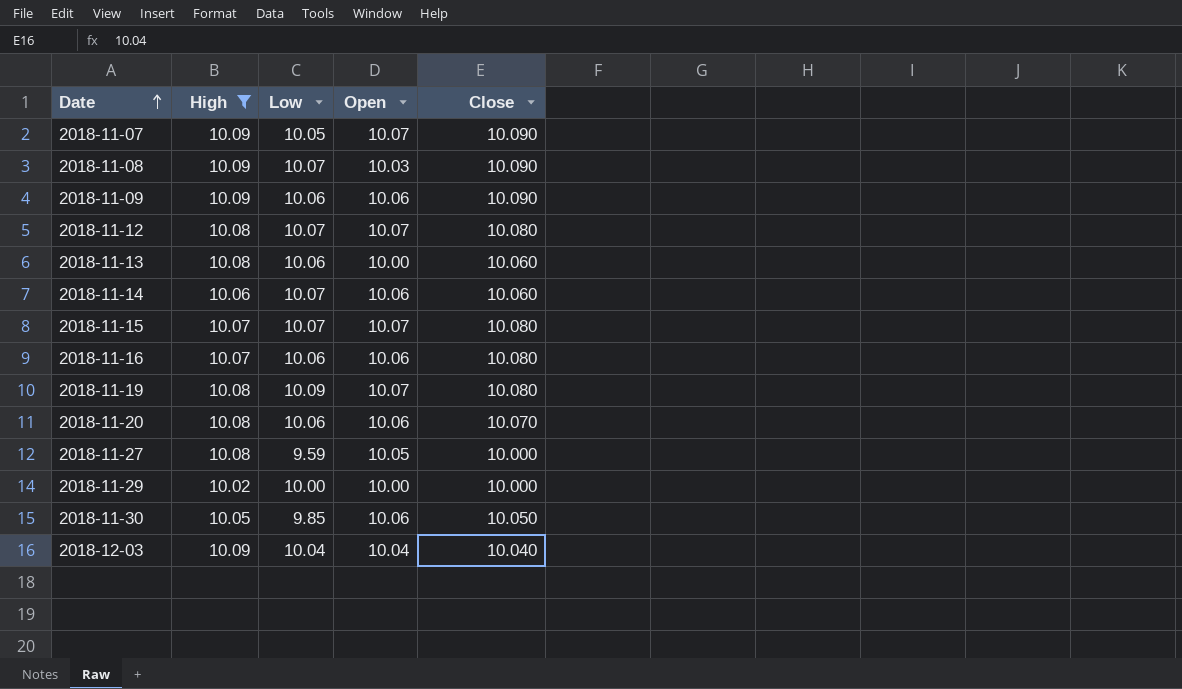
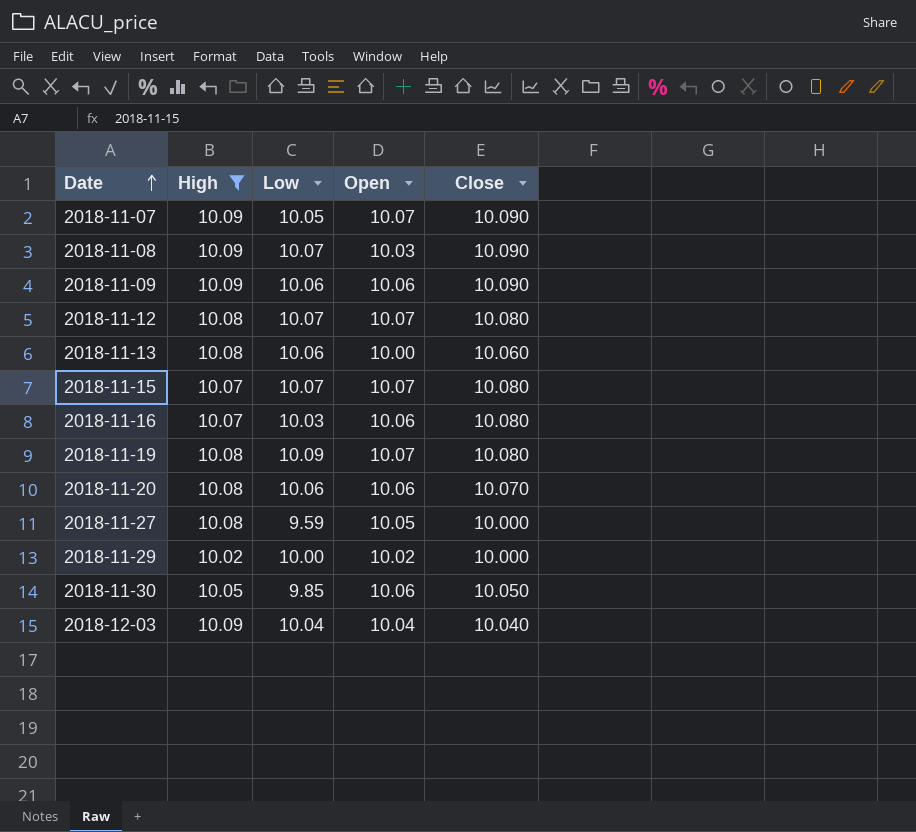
row 2018-11-14: 10.06 | 10.07 | 10.06 | 10.060 -> none
2018-11-16 | Low: 10.06 -> 10.03
2018-11-29 | Open: 10.00 -> 10.02

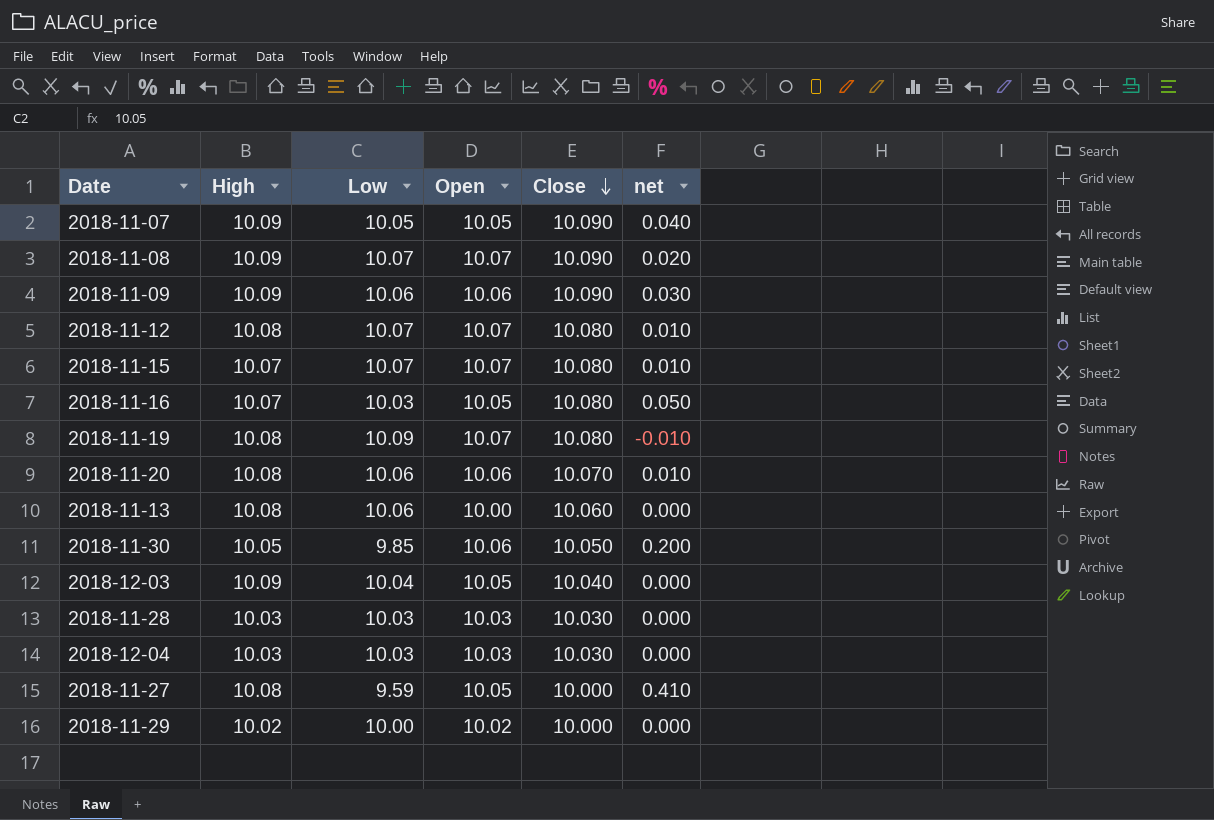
filter: High != 10.03 -> none
row order: Date ascending -> Close descending
column net | formula: none -> [Close] - [Low]
2018-11-07 | Open: 10.07 -> 10.05
2018-11-08 | Open: 10.03 -> 10.07
2018-11-16 | Open: 10.06 -> 10.05
2018-12-03 | Open: 10.04 -> 10.05

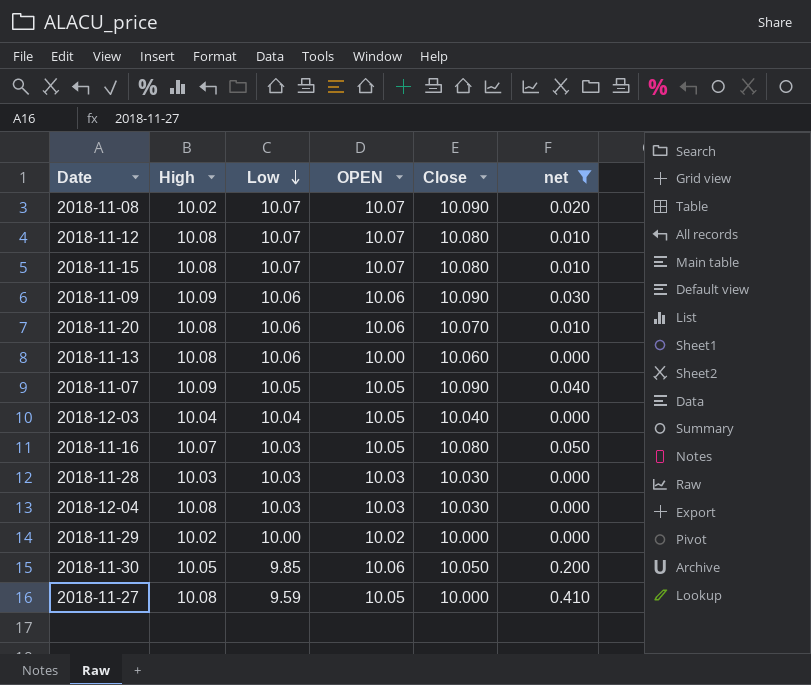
filter: none -> net != -0.010
row order: Close descending -> Low descending
column name: Open -> OPEN
2018-11-08 | High: 10.09 -> 10.02
2018-11-15 | High: 10.07 -> 10.08
2018-12-03 | High: 10.09 -> 10.04
2018-12-04 | High: 10.03 -> 10.08

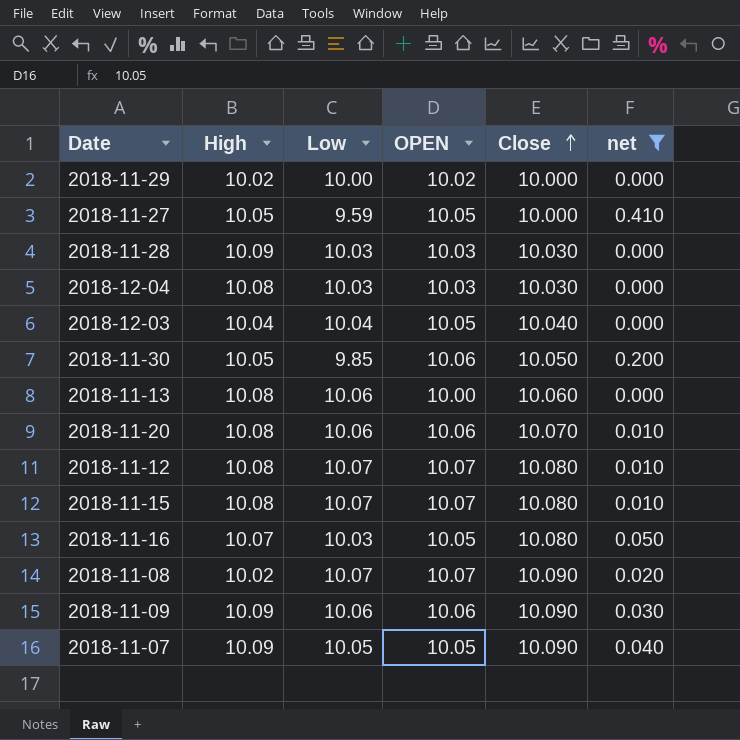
row order: Low descending -> Close ascending
2018-11-27 | High: 10.08 -> 10.05
2018-11-28 | High: 10.03 -> 10.09

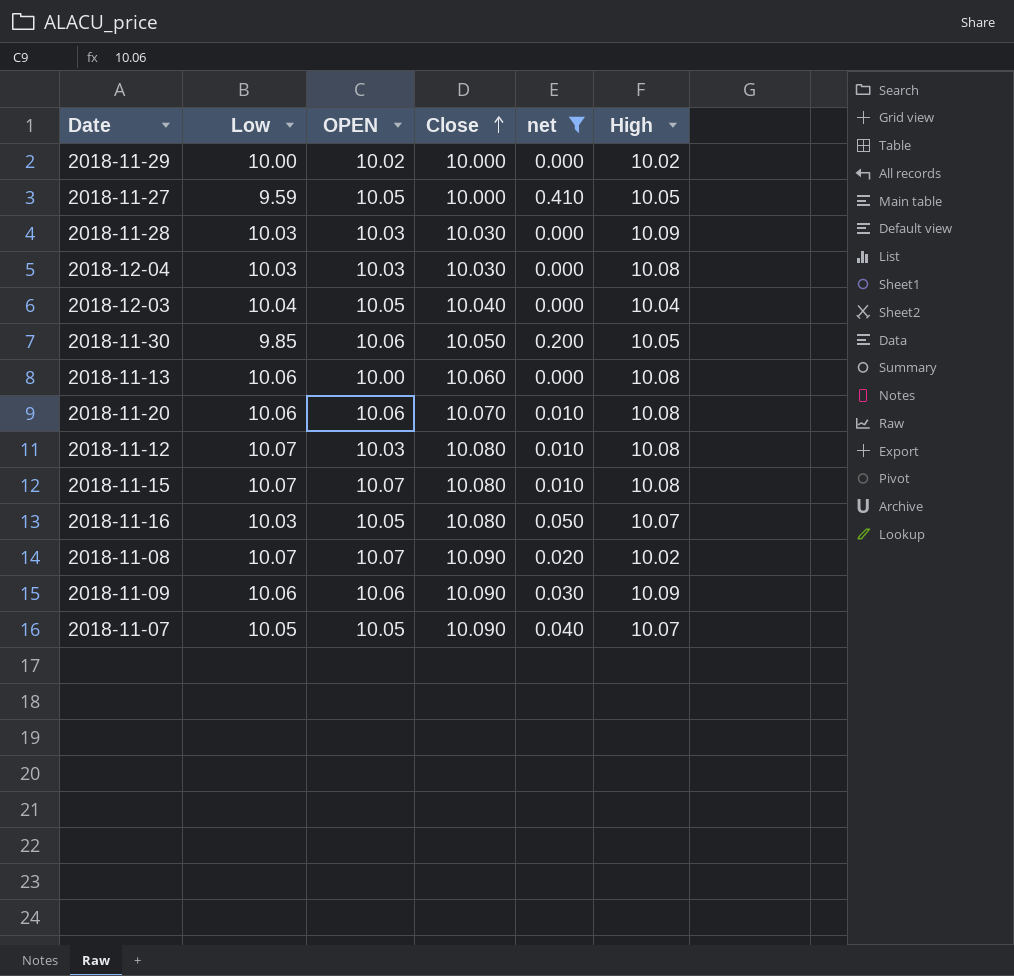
column High | position: 2 -> 6
2018-11-12 | OPEN: 10.07 -> 10.03
2018-11-07 | High: 10.09 -> 10.07

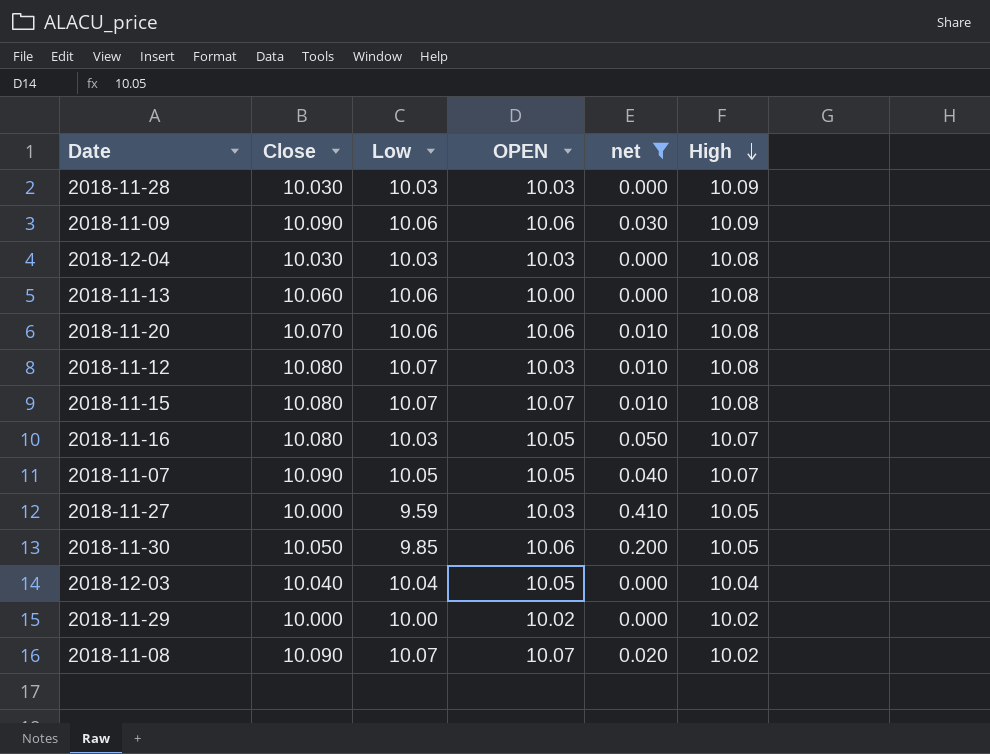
row order: Close ascending -> High descending
column Close | position: 4 -> 2
2018-11-27 | OPEN: 10.05 -> 10.03

